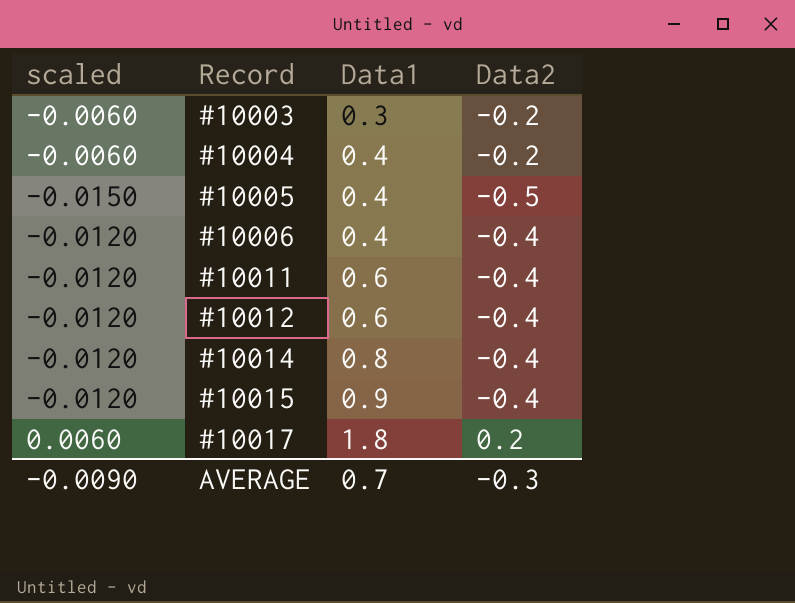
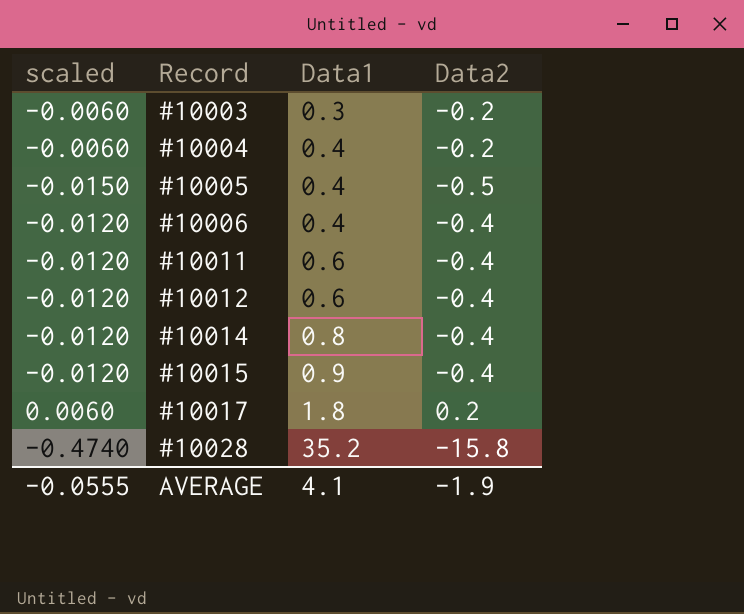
row #10028: none -> -0.4740 | 35.2 | -15.8
AVERAGE | scaled: -0.0090 -> -0.0555
AVERAGE | Data1: 0.7 -> 4.1
AVERAGE | Data2: -0.3 -> -1.9

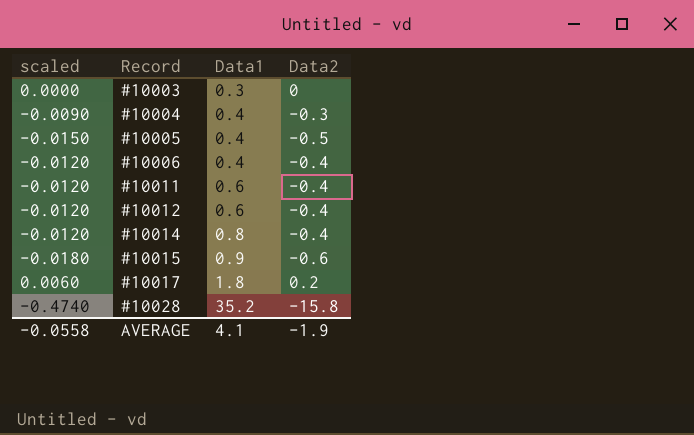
#10003 | scaled: -0.0060 -> 0.0000
#10003 | Data2: -0.2 -> 0
#10004 | scaled: -0.0060 -> -0.0090
#10004 | Data2: -0.2 -> -0.3
#10015 | scaled: -0.0120 -> -0.0180
#10015 | Data2: -0.4 -> -0.6
AVERAGE | scaled: -0.0555 -> -0.0558

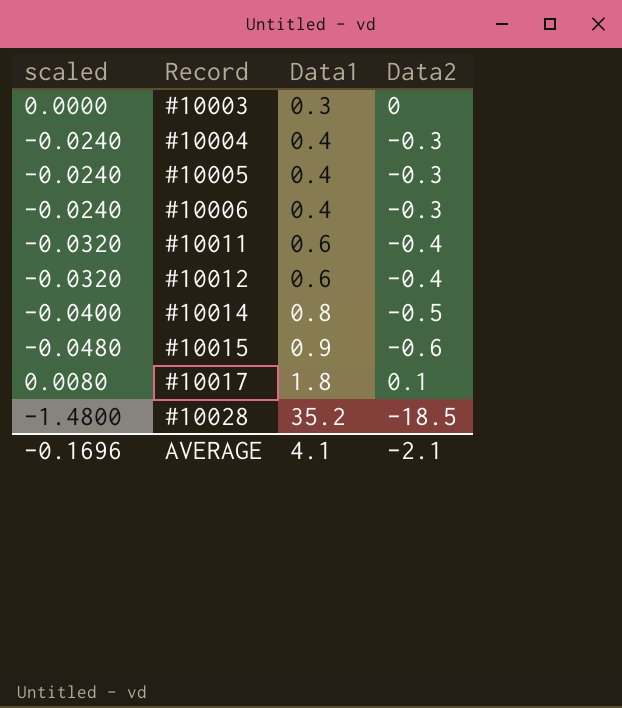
column scaled | formula: [Data2] * 0.03 -> [Data2] * 0.08
#10005 | Data2: -0.5 -> -0.3
#10006 | Data2: -0.4 -> -0.3
#10014 | Data2: -0.4 -> -0.5
#10017 | Data2: 0.2 -> 0.1
#10028 | Data2: -15.8 -> -18.5
AVERAGE | scaled: -0.0558 -> -0.1696
AVERAGE | Data2: -1.9 -> -2.1

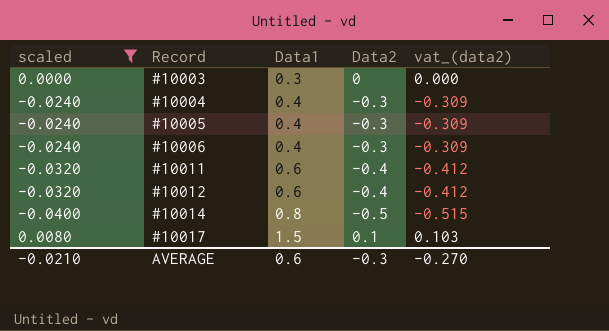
filter: none -> scaled >= -0.0400
column vat_(data2) | formula: none -> [Data2] * 1.03
#10017 | Data1: 1.8 -> 1.5
AVERAGE | scaled: -0.1696 -> -0.0210
AVERAGE | Data1: 4.1 -> 0.6
AVERAGE | Data2: -2.1 -> -0.3

